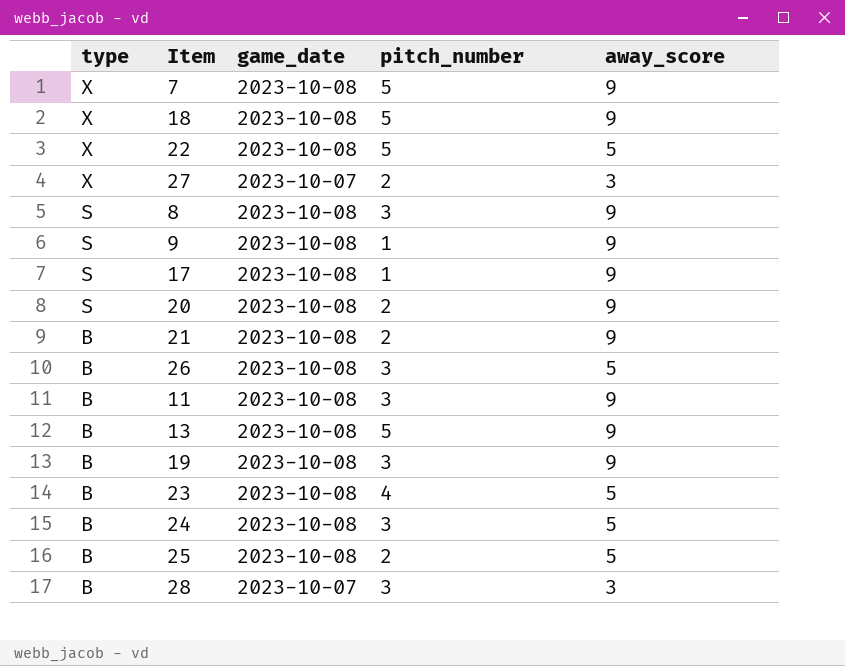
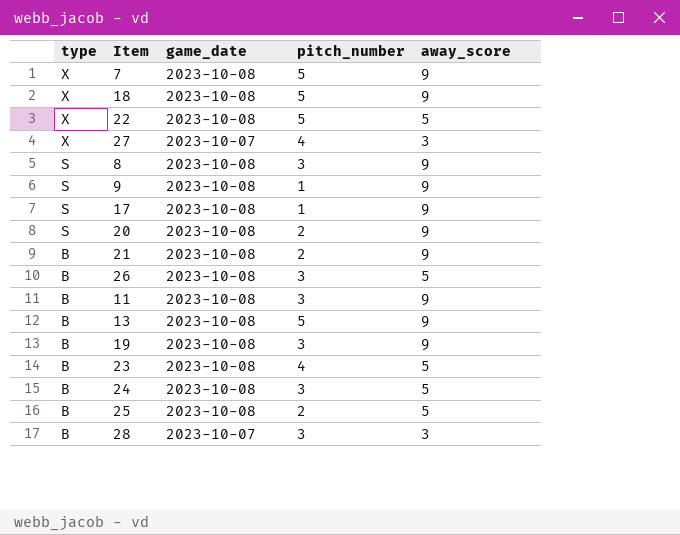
27 | pitch_number: 2 -> 4

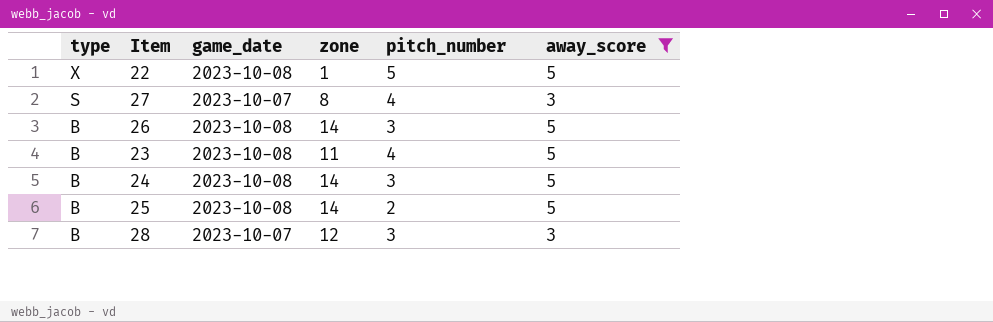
filter: none -> away_score != 9
column zone | position: none -> 4
27 | type: X -> S

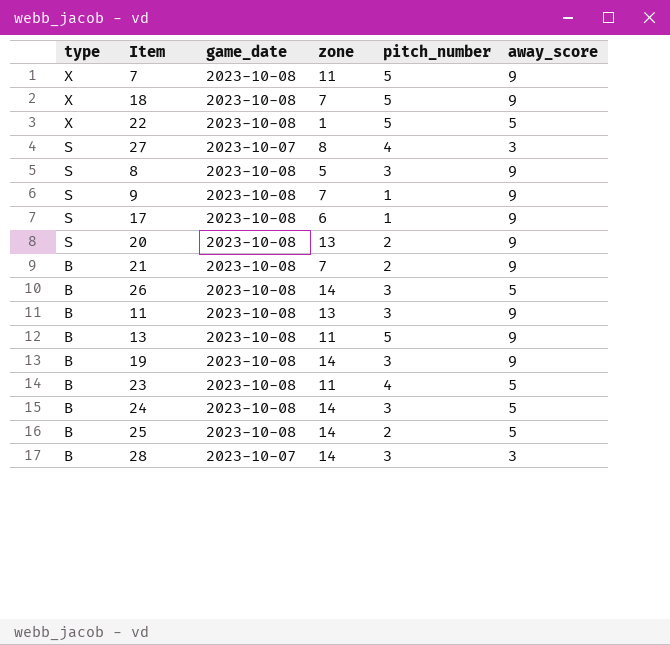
filter: away_score != 9 -> none
28 | zone: 12 -> 14

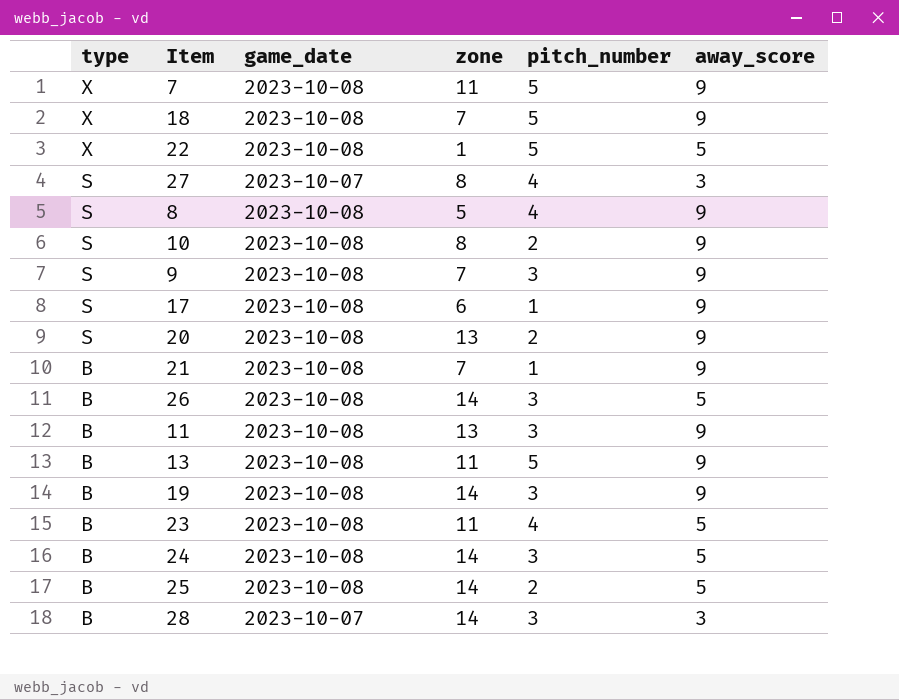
8 | pitch_number: 3 -> 4
row 10: none -> S | 2023-10-08 | 8 | 2 | 9
9 | pitch_number: 1 -> 3
21 | pitch_number: 2 -> 1

